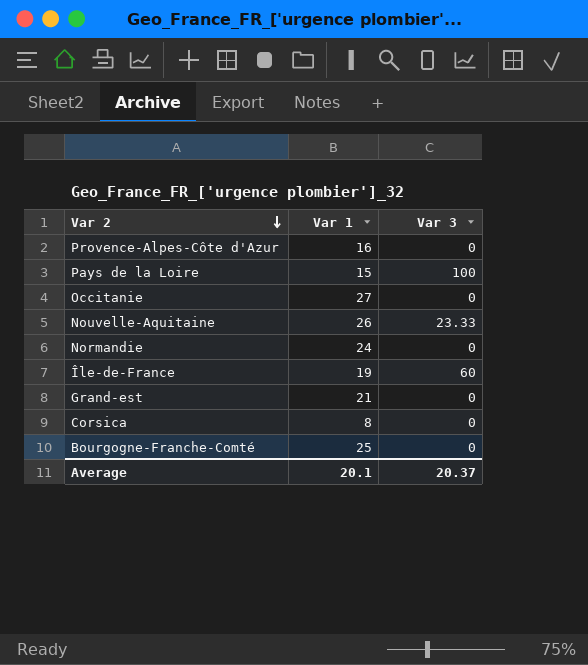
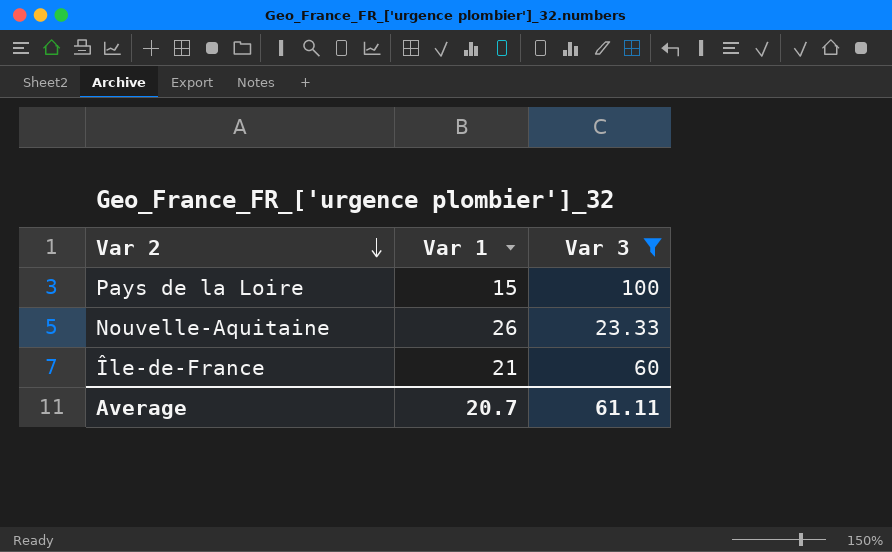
filter: none -> Var 3 != 0
Île-de-France | Var 1: 19 -> 21
Average | Var 1: 20.1 -> 20.7
Average | Var 3: 20.37 -> 61.11

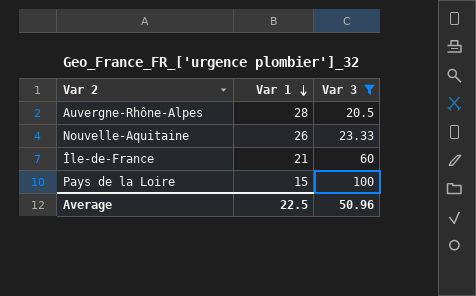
row order: Var 2 descending -> Var 1 descending
row Auvergne-Rhône-Alpes: none -> 28 | 20.5
Average | Var 1: 20.7 -> 22.5
Average | Var 3: 61.11 -> 50.96

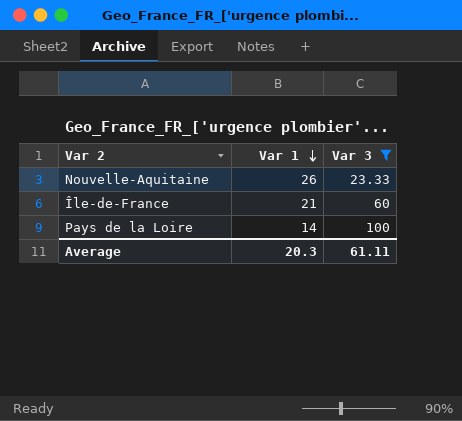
row Auvergne-Rhône-Alpes: 28 | 20.5 -> none
Pays de la Loire | Var 1: 15 -> 14
Average | Var 1: 22.5 -> 20.3
Average | Var 3: 50.96 -> 61.11

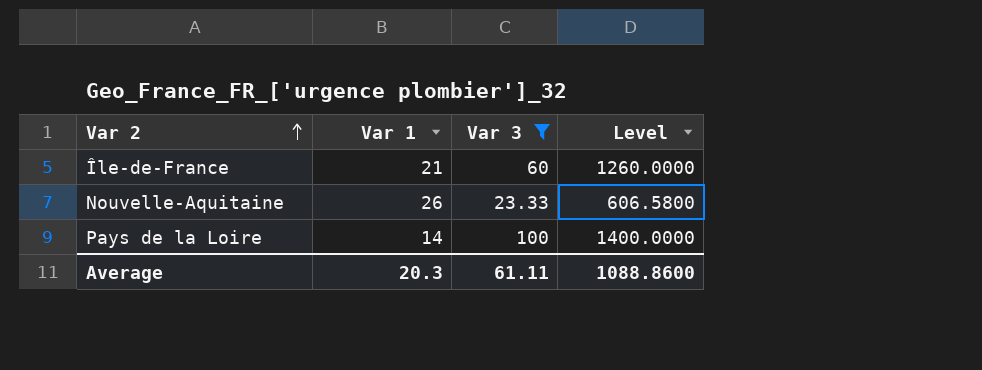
row order: Var 1 descending -> Var 2 ascending
column Level | formula: none -> [Var 1] * [Var 3]

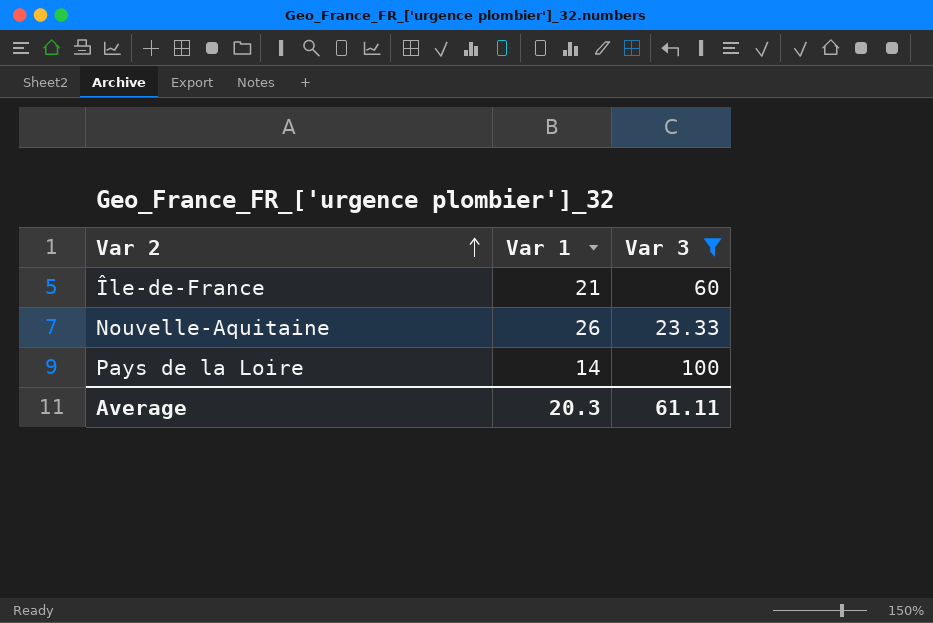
column Level | formula: [Var 1] * [Var 3] -> none

